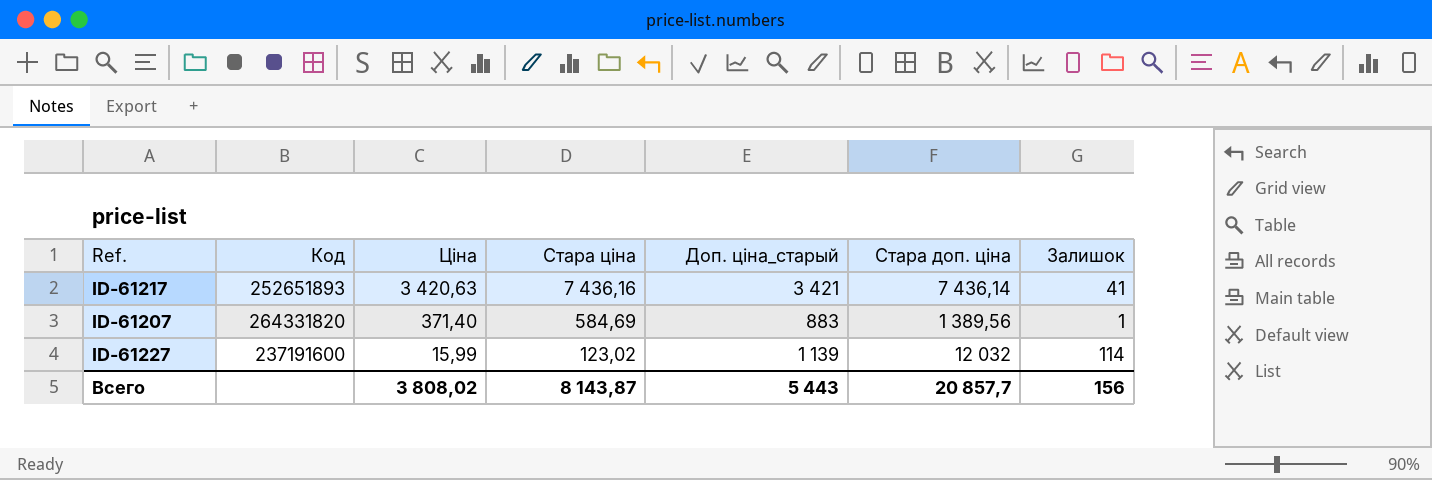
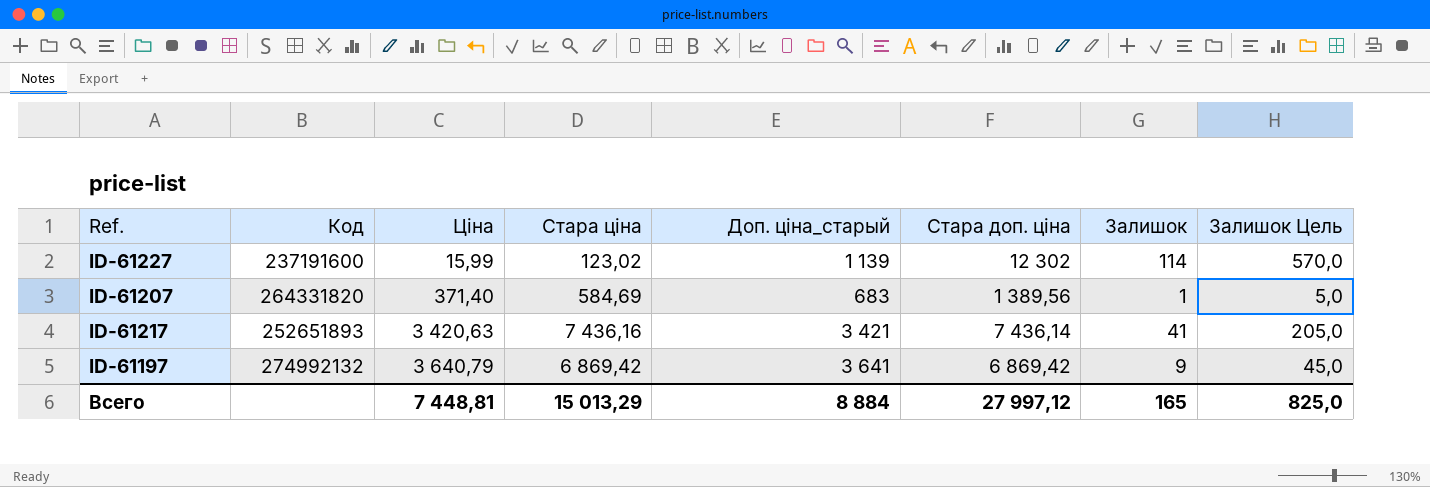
row order: Ціна descending -> Ціна ascending
column Залишок Цель | formula: none -> [Залишок] * 5
ID-61227 | Стара доп. ціна: 12 032 -> 12 302
ID-61207 | Доп. ціна_старый: 883 -> 683
row ID-61197: none -> 274992132 | 3 640,79 | 6 869,42 | 3 641 | 6 869,42 | 9 | 45,0
Всего | Ціна: 3 808,02 -> 7 448,81
Всего | Стара ціна: 8 143,87 -> 15 013,29
Всего | Доп. ціна_старый: 5 443 -> 8 884
Всего | Стара доп. ціна: 20 857,7 -> 27 997,12
Всего | Залишок: 156 -> 165

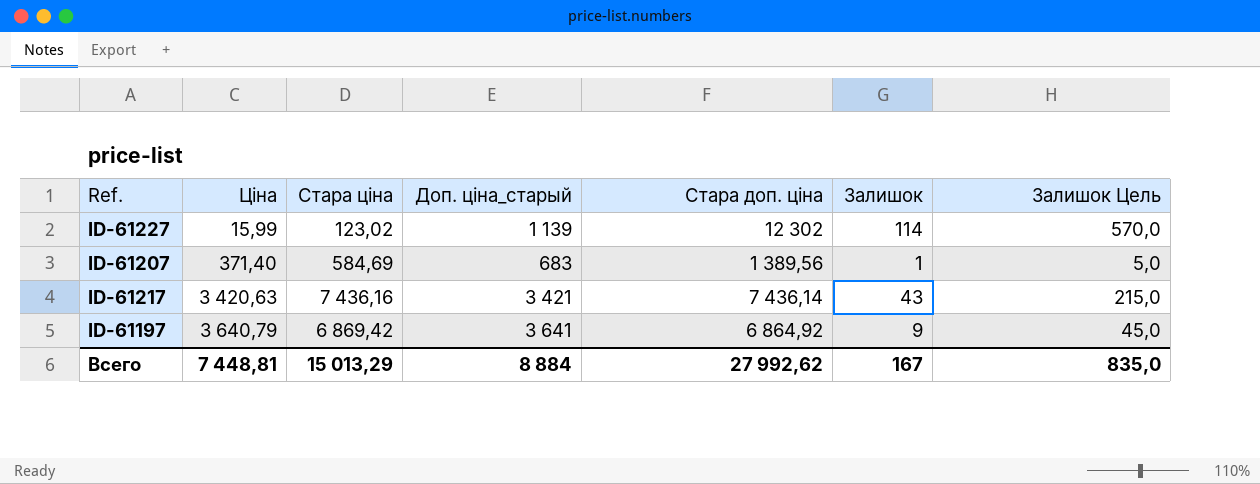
column Код | position: 2 -> none
ID-61217 | Залишок: 41 -> 43
ID-61217 | Залишок Цель: 205,0 -> 215,0
ID-61197 | Стара доп. ціна: 6 869,42 -> 6 864,92
Всего | Стара доп. ціна: 27 997,12 -> 27 992,62
Всего | Залишок: 165 -> 167
Всего | Залишок Цель: 825,0 -> 835,0

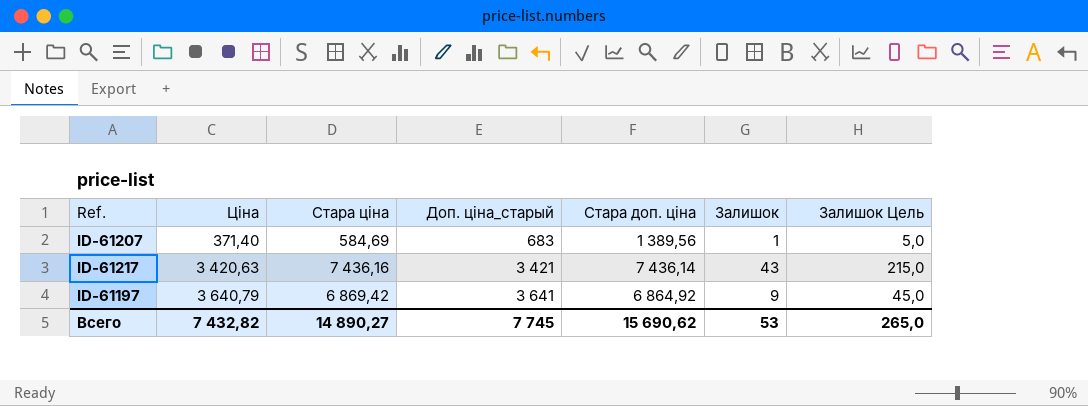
row ID-61227: 15,99 | 123,02 | 1 139 | 12 302 | 114 | 570,0 -> none
Всего | Ціна: 7 448,81 -> 7 432,82
Всего | Стара ціна: 15 013,29 -> 14 890,27
Всего | Доп. ціна_старый: 8 884 -> 7 745
Всего | Стара доп. ціна: 27 992,62 -> 15 690,62
Всего | Залишок: 167 -> 53
Всего | Залишок Цель: 835,0 -> 265,0

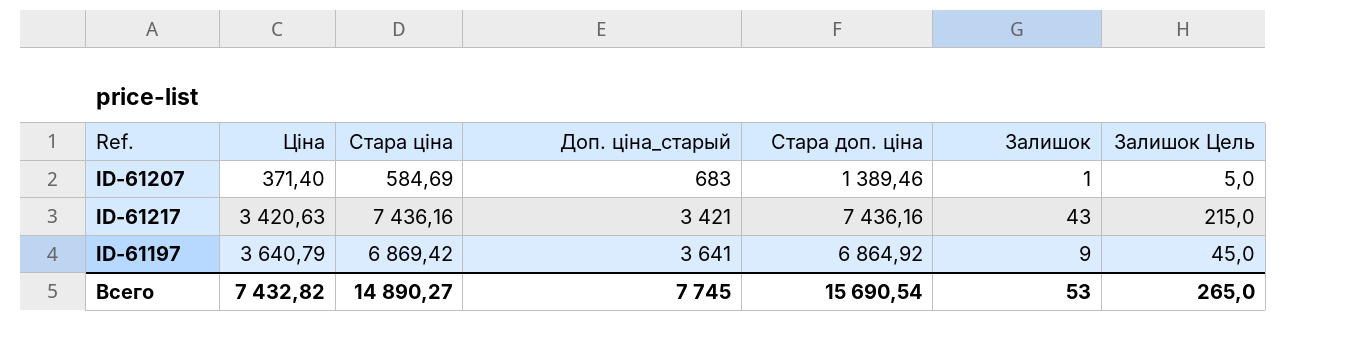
ID-61207 | Стара доп. ціна: 1 389,56 -> 1 389,46
ID-61217 | Стара доп. ціна: 7 436,14 -> 7 436,16
Всего | Стара доп. ціна: 15 690,62 -> 15 690,54

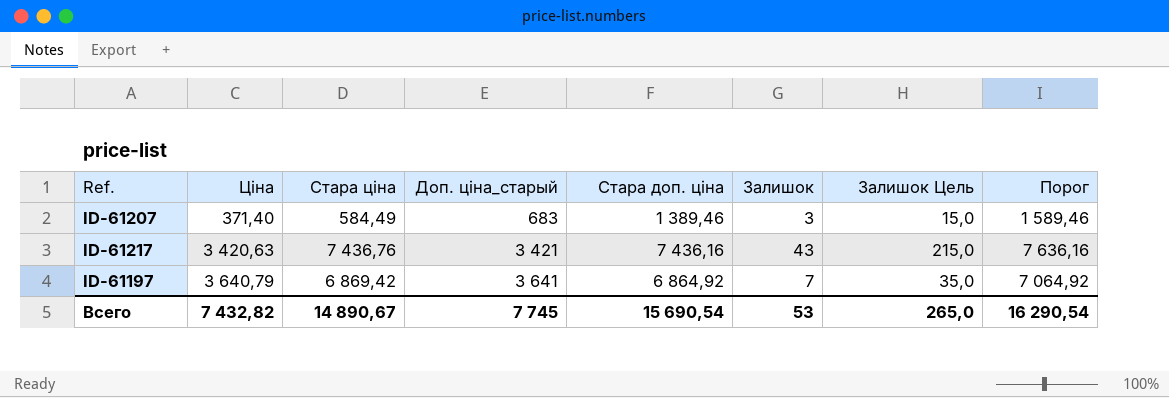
column Порог | formula: none -> [Стара доп. ціна] + 200
ID-61207 | Стара ціна: 584,69 -> 584,49
ID-61207 | Залишок: 1 -> 3
ID-61207 | Залишок Цель: 5,0 -> 15,0
ID-61217 | Стара ціна: 7 436,16 -> 7 436,76
ID-61197 | Залишок: 9 -> 7
ID-61197 | Залишок Цель: 45,0 -> 35,0
Всего | Стара ціна: 14 890,27 -> 14 890,67

